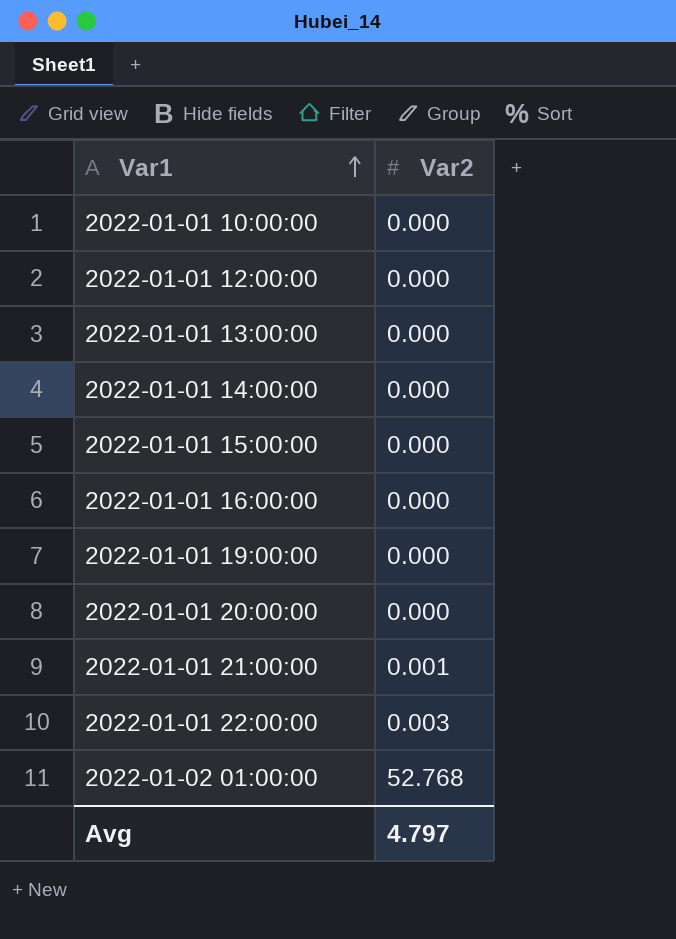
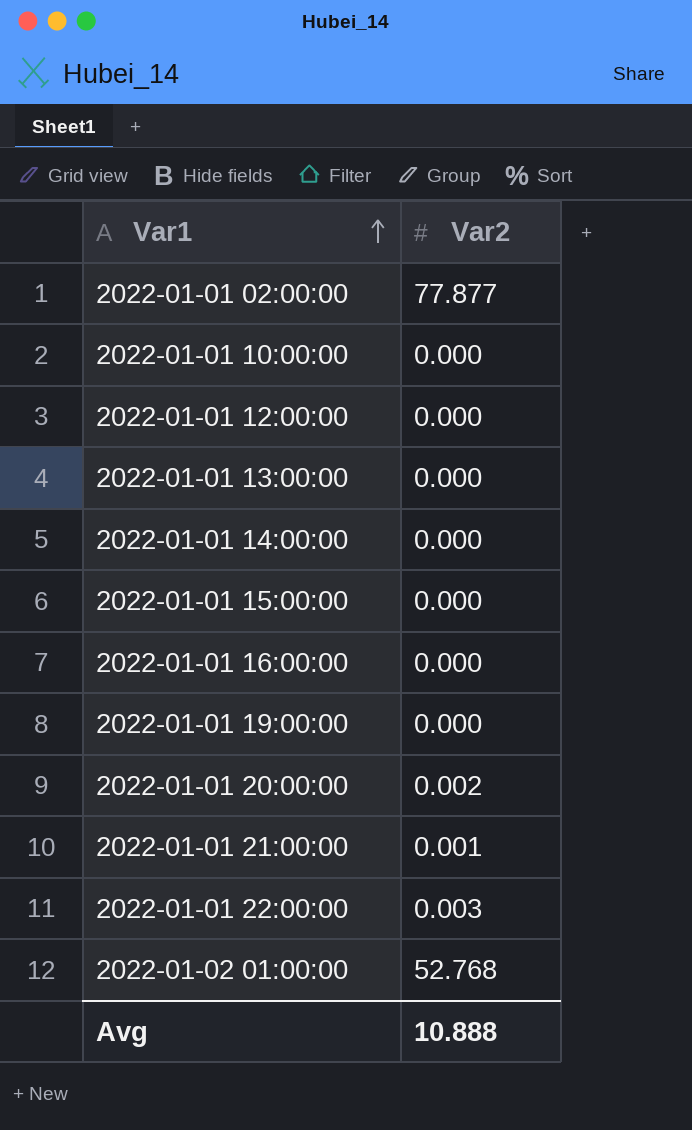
row 2022-01-01 02:00:00: none -> 77.877
2022-01-01 20:00:00 | Var2: 0.000 -> 0.002
Avg | Var2: 4.797 -> 10.888

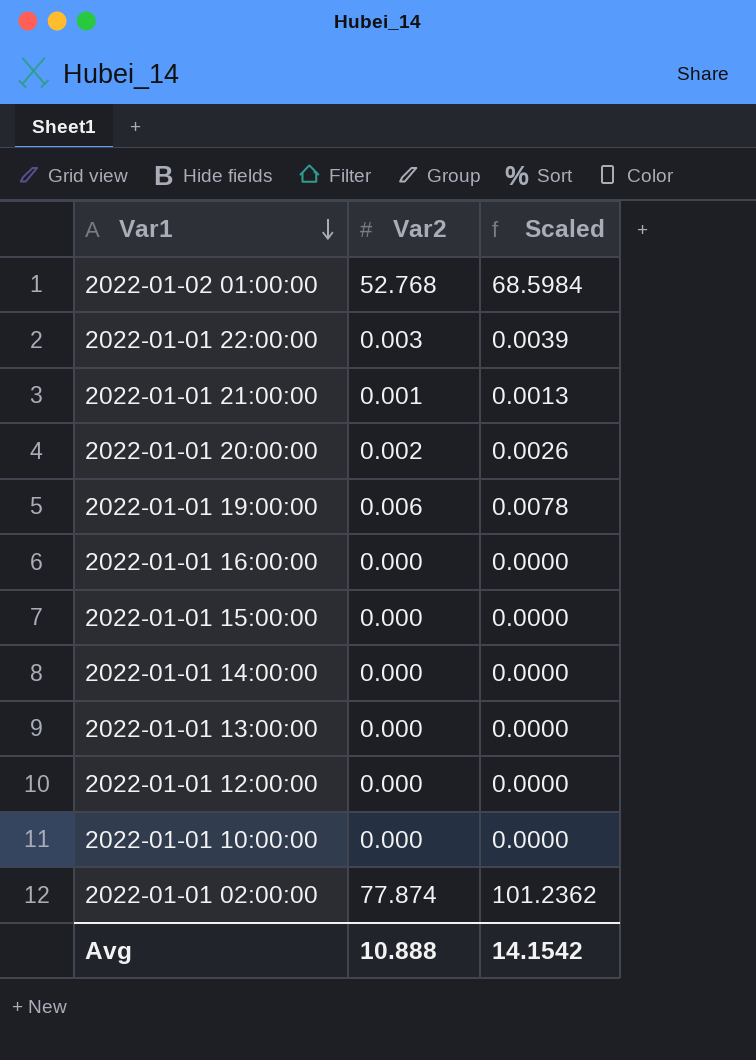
row order: Var1 ascending -> Var1 descending
column Scaled | formula: none -> [Var2] * 1.3
2022-01-01 19:00:00 | Var2: 0.000 -> 0.006
2022-01-01 02:00:00 | Var2: 77.877 -> 77.874

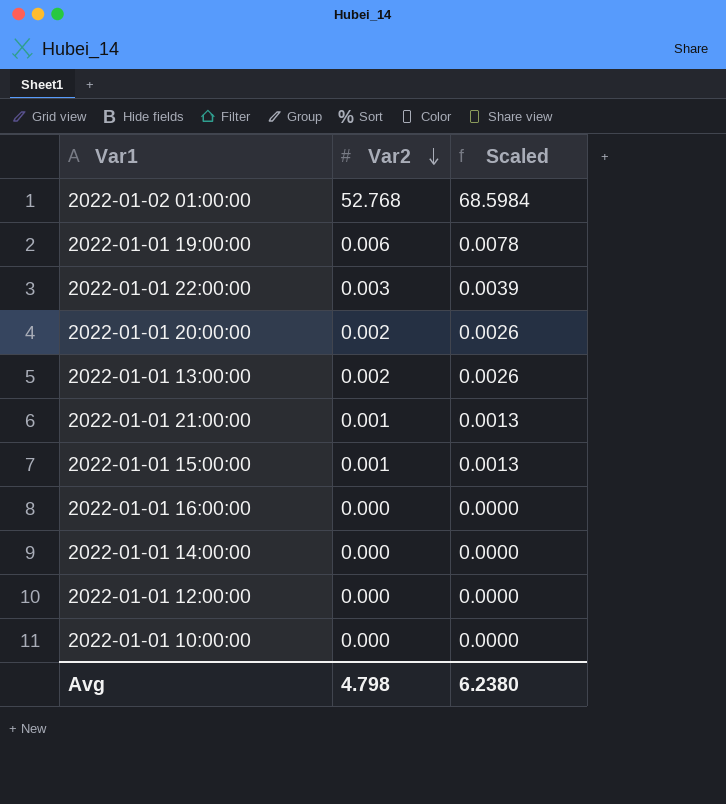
row order: Var1 descending -> Var2 descending
row 2022-01-01 02:00:00: 77.874 | 101.2362 -> none
2022-01-01 13:00:00 | Var2: 0.000 -> 0.002
2022-01-01 13:00:00 | Scaled: 0.0000 -> 0.0026
2022-01-01 15:00:00 | Var2: 0.000 -> 0.001
2022-01-01 15:00:00 | Scaled: 0.0000 -> 0.0013
Avg | Var2: 10.888 -> 4.798
Avg | Scaled: 14.1542 -> 6.2380

